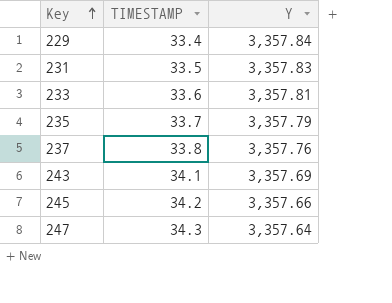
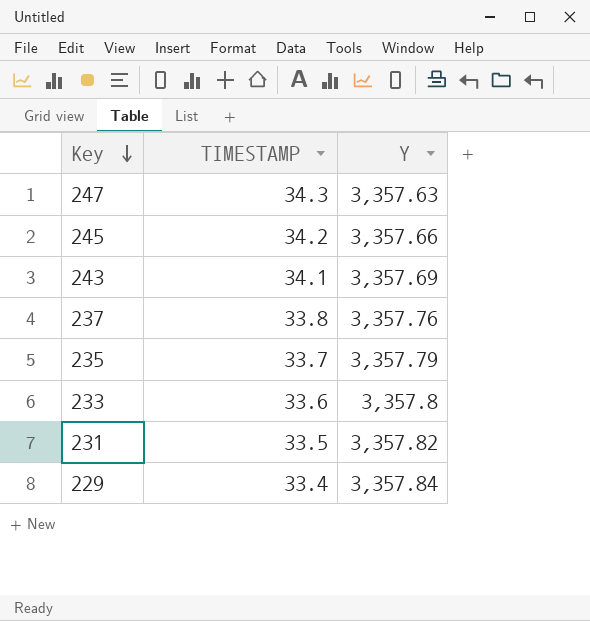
row order: Key ascending -> Key descending
247 | Y: 3,357.64 -> 3,357.63
233 | Y: 3,357.81 -> 3,357.8
231 | Y: 3,357.83 -> 3,357.82

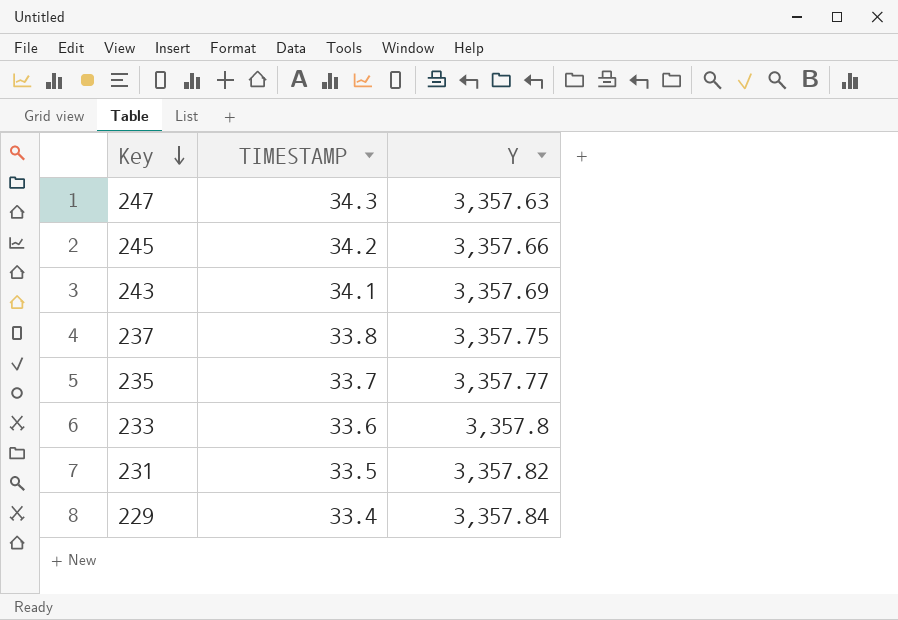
237 | Y: 3,357.76 -> 3,357.75
235 | Y: 3,357.79 -> 3,357.77

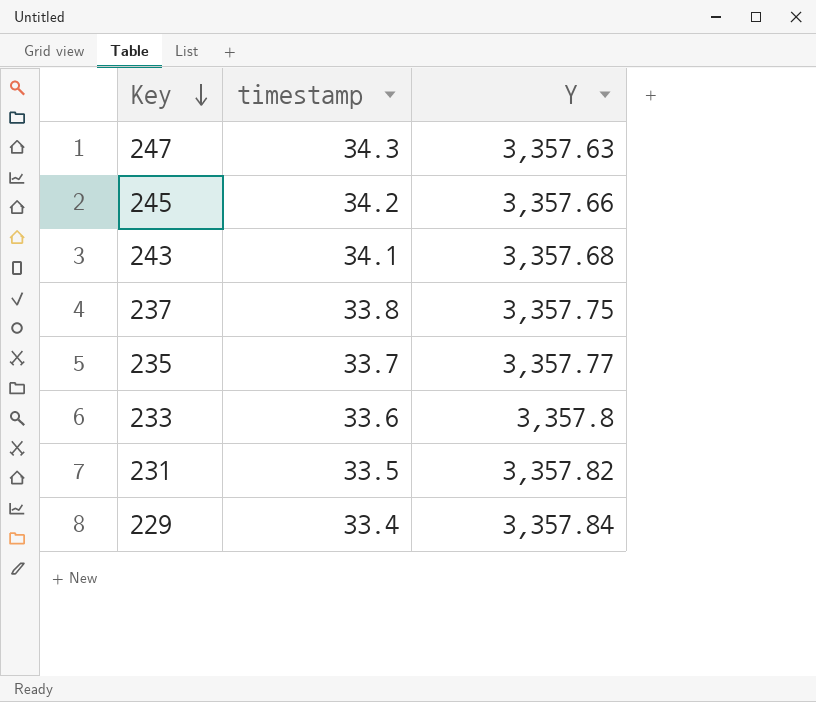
column name: TIMESTAMP -> timestamp
243 | Y: 3,357.69 -> 3,357.68

